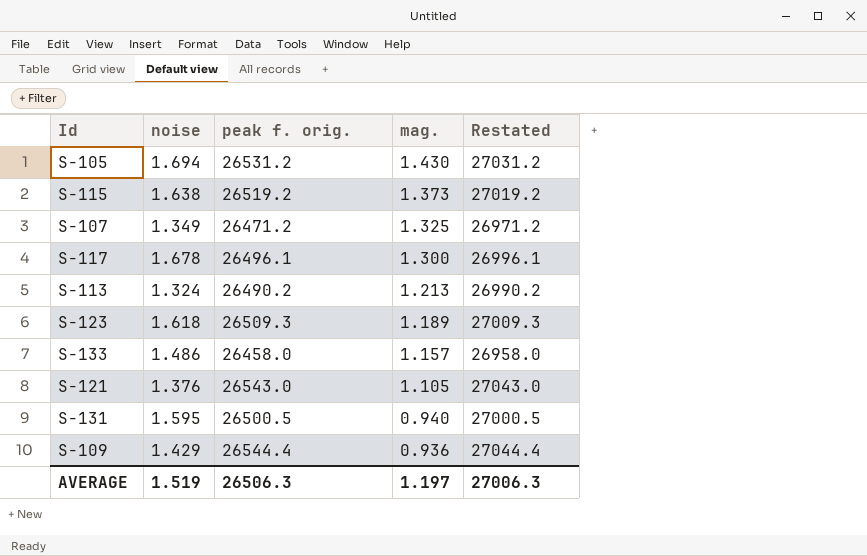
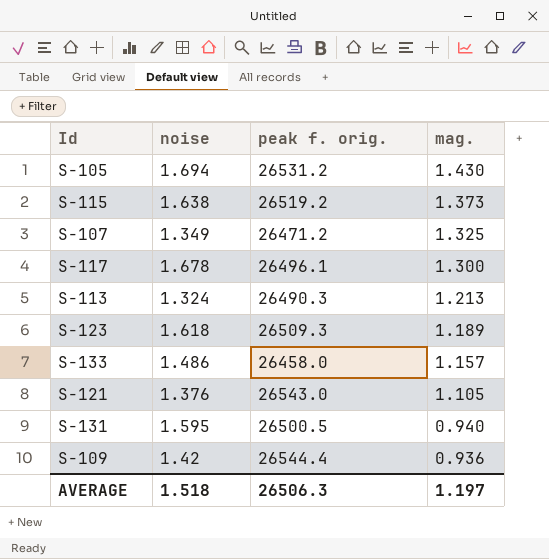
column Restated | formula: [peak f. orig.] + 500 -> none
S-113 | peak f. orig.: 26490.2 -> 26490.3
S-109 | noise: 1.429 -> 1.42
AVERAGE | noise: 1.519 -> 1.518

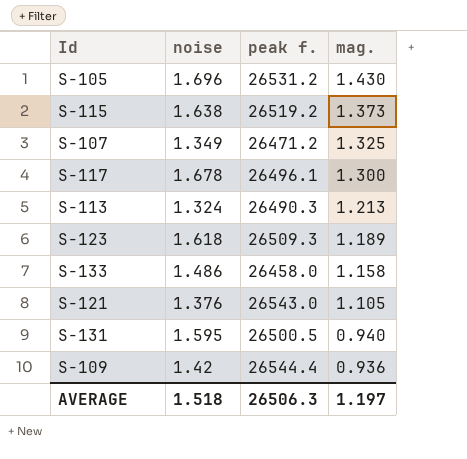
column name: peak f. orig. -> peak f.
S-105 | noise: 1.694 -> 1.696
S-133 | mag.: 1.157 -> 1.158

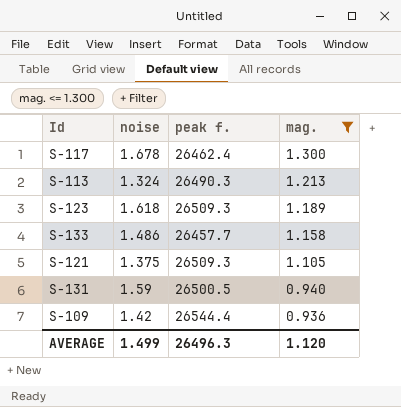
filter: none -> mag. <= 1.300
S-117 | peak f.: 26496.1 -> 26462.4
S-133 | peak f.: 26458.0 -> 26457.7
S-121 | noise: 1.376 -> 1.375
S-121 | peak f.: 26543.0 -> 26509.3
S-131 | noise: 1.595 -> 1.59
AVERAGE | noise: 1.518 -> 1.499
AVERAGE | peak f.: 26506.3 -> 26496.3
AVERAGE | mag.: 1.197 -> 1.120

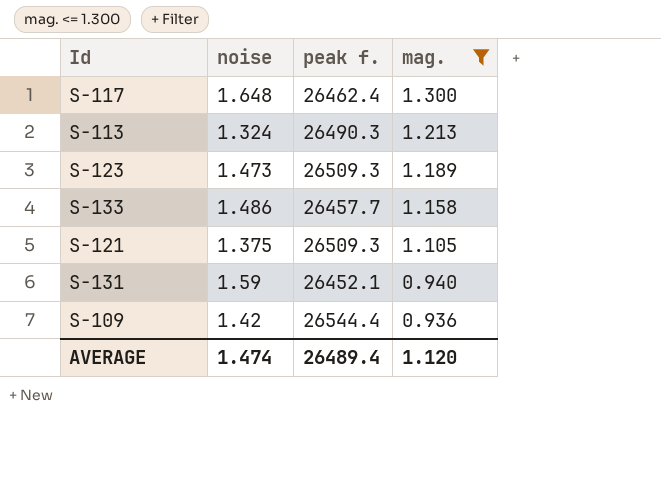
S-117 | noise: 1.678 -> 1.648
S-123 | noise: 1.618 -> 1.473
S-131 | peak f.: 26500.5 -> 26452.1
AVERAGE | noise: 1.499 -> 1.474
AVERAGE | peak f.: 26496.3 -> 26489.4

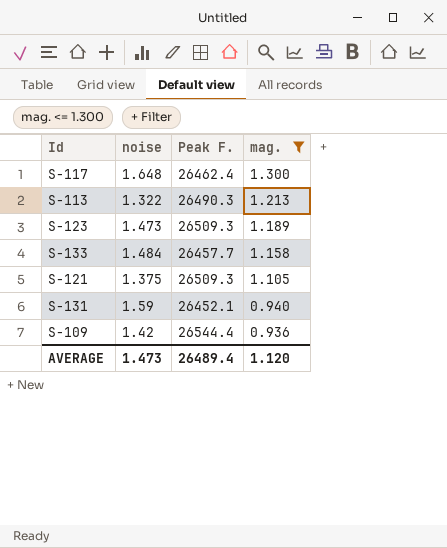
column name: peak f. -> Peak F.
S-113 | noise: 1.324 -> 1.322
S-133 | noise: 1.486 -> 1.484
AVERAGE | noise: 1.474 -> 1.473

